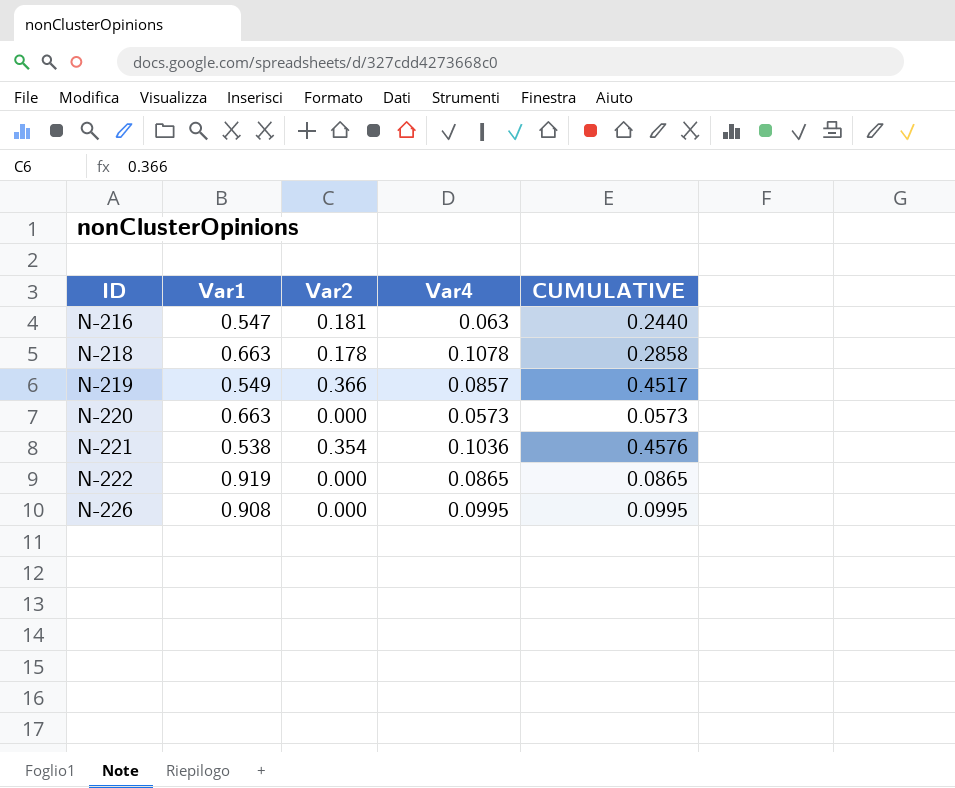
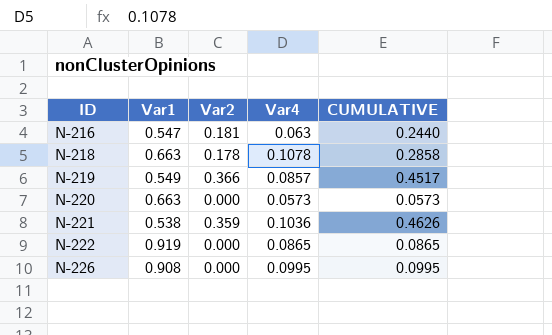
N-221 | Var2: 0.354 -> 0.359
N-221 | CUMULATIVE: 0.4576 -> 0.4626

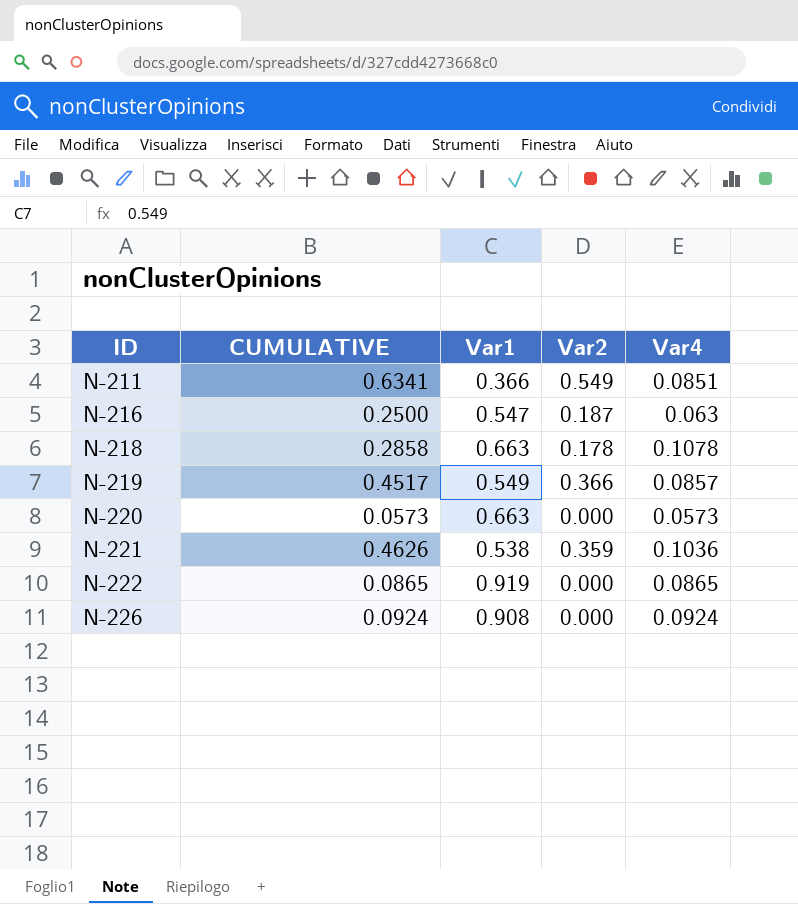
column CUMULATIVE | position: 5 -> 2
row N-211: none -> 0.6341 | 0.366 | 0.549 | 0.0851
N-216 | CUMULATIVE: 0.2440 -> 0.2500
N-216 | Var2: 0.181 -> 0.187
N-226 | CUMULATIVE: 0.0995 -> 0.0924
N-226 | Var4: 0.0995 -> 0.0924

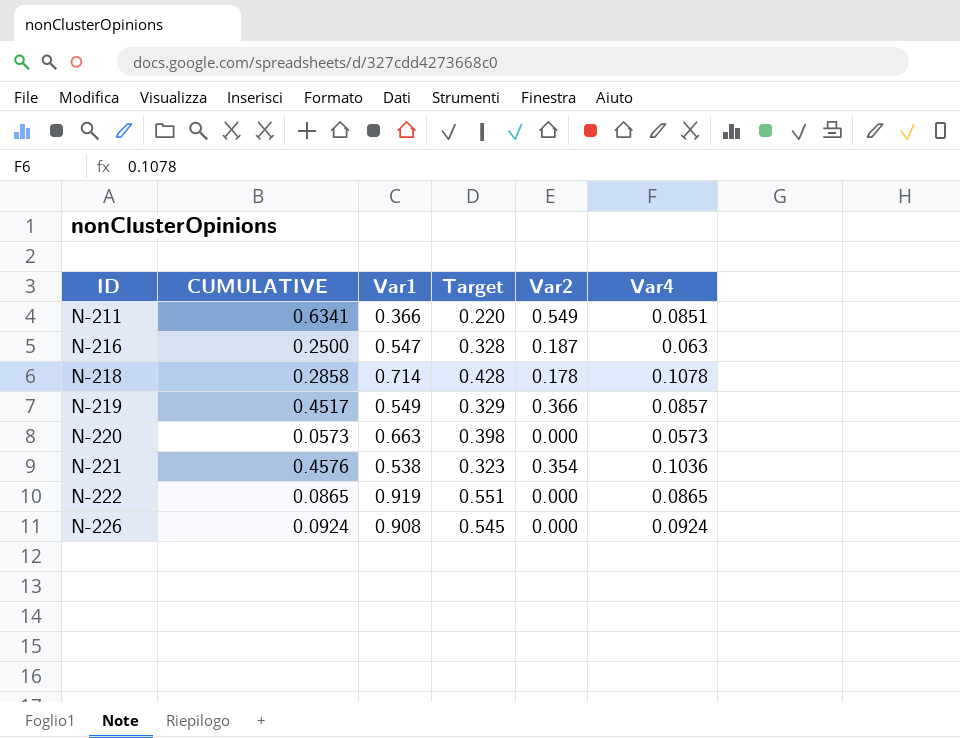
column Target | formula: none -> [Var1] * 0.6
N-218 | Var1: 0.663 -> 0.714
N-221 | CUMULATIVE: 0.4626 -> 0.4576
N-221 | Var2: 0.359 -> 0.354

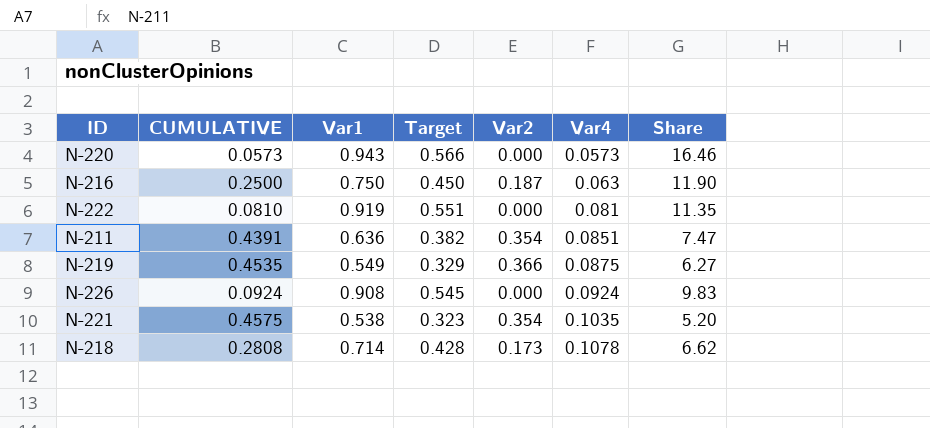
row order: ID ascending -> Var4 ascending
column Share | formula: none -> [Var1] / [Var4]
N-220 | Var1: 0.663 -> 0.943
N-220 | Target: 0.398 -> 0.566
N-216 | Var1: 0.547 -> 0.750
N-216 | Target: 0.328 -> 0.450
N-222 | CUMULATIVE: 0.0865 -> 0.0810
N-222 | Var4: 0.0865 -> 0.081
N-211 | CUMULATIVE: 0.6341 -> 0.4391
N-211 | Var1: 0.366 -> 0.636
N-211 | Target: 0.220 -> 0.382
N-211 | Var2: 0.549 -> 0.354
N-219 | CUMULATIVE: 0.4517 -> 0.4535
N-219 | Var4: 0.0857 -> 0.0875
N-221 | CUMULATIVE: 0.4576 -> 0.4575
N-221 | Var4: 0.1036 -> 0.1035
N-218 | CUMULATIVE: 0.2858 -> 0.2808
N-218 | Var2: 0.178 -> 0.173

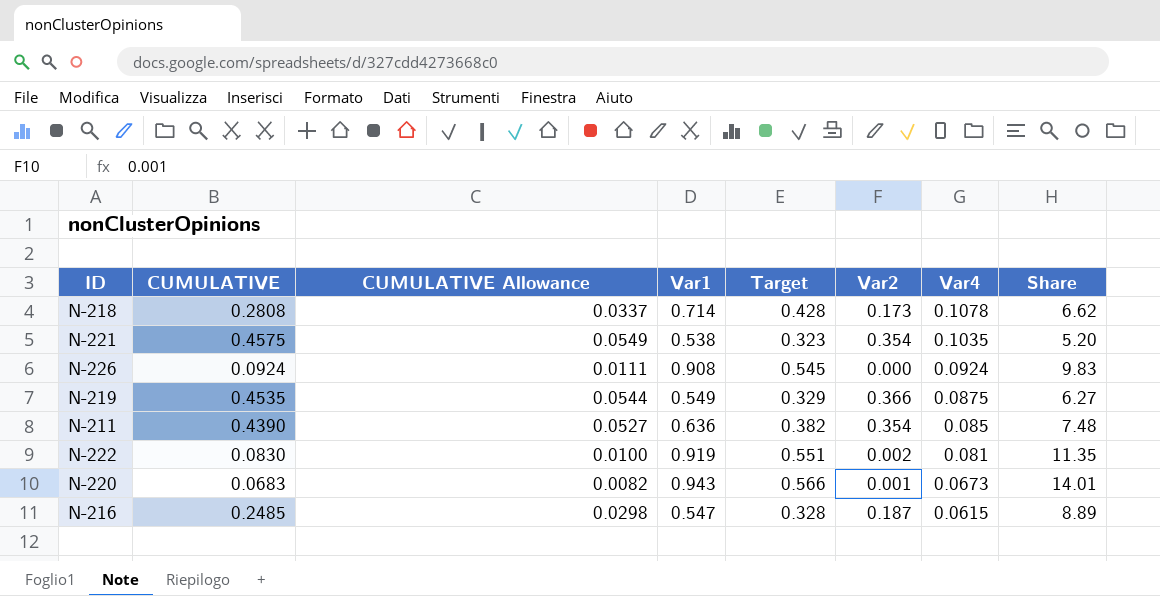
row order: Var4 ascending -> Var4 descending
column CUMULATIVE Allowance | formula: none -> [CUMULATIVE] * 0.12
N-211 | CUMULATIVE: 0.4391 -> 0.4390
N-211 | Var4: 0.0851 -> 0.085
N-211 | Share: 7.47 -> 7.48
N-222 | CUMULATIVE: 0.0810 -> 0.0830
N-222 | Var2: 0.000 -> 0.002
N-220 | CUMULATIVE: 0.0573 -> 0.0683
N-220 | Var2: 0.000 -> 0.001
N-220 | Var4: 0.0573 -> 0.0673
N-220 | Share: 16.46 -> 14.01
N-216 | CUMULATIVE: 0.2500 -> 0.2485
N-216 | Var1: 0.750 -> 0.547
N-216 | Target: 0.450 -> 0.328
N-216 | Var4: 0.063 -> 0.0615
N-216 | Share: 11.90 -> 8.89

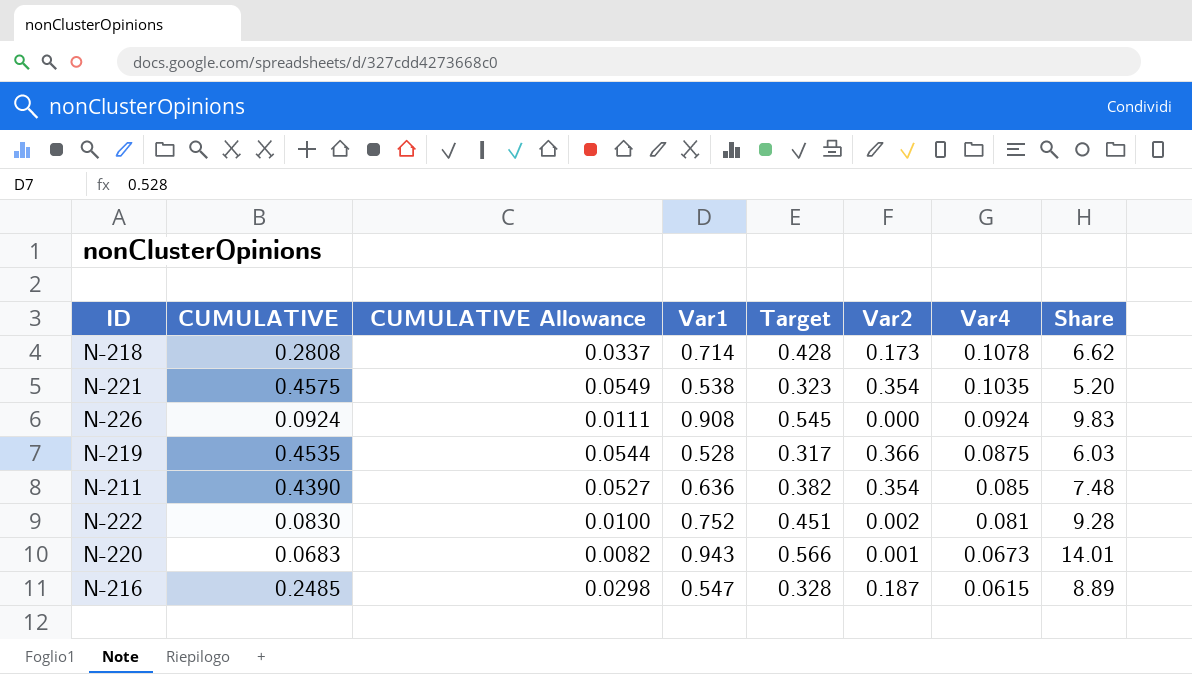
N-219 | Var1: 0.549 -> 0.528
N-219 | Target: 0.329 -> 0.317
N-219 | Share: 6.27 -> 6.03
N-222 | Var1: 0.919 -> 0.752
N-222 | Target: 0.551 -> 0.451
N-222 | Share: 11.35 -> 9.28

